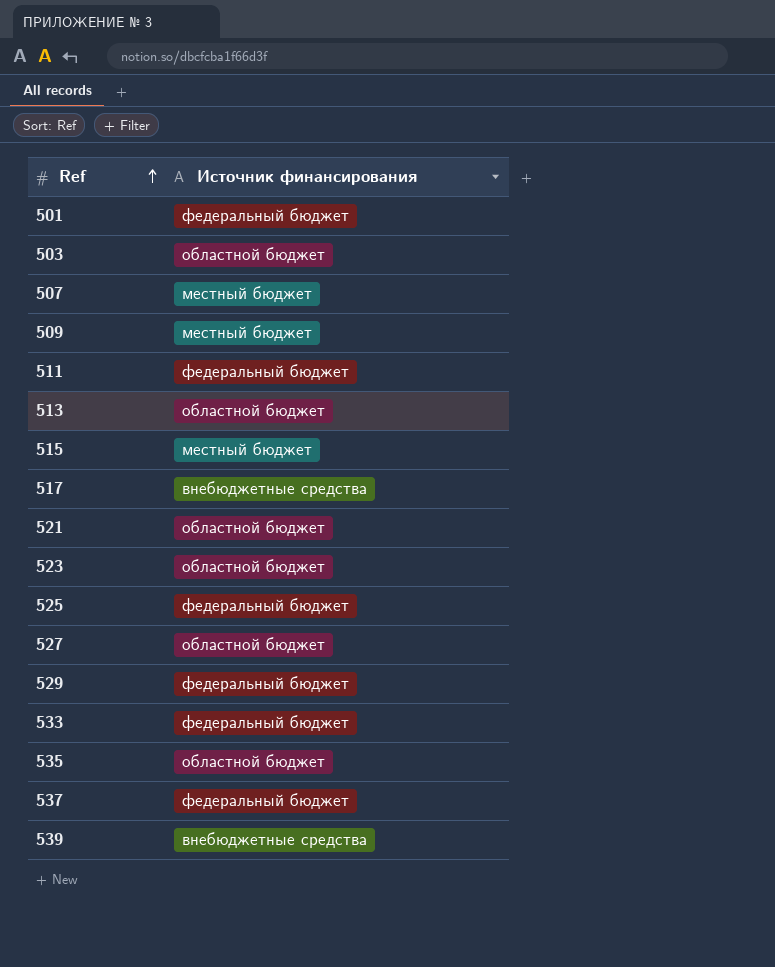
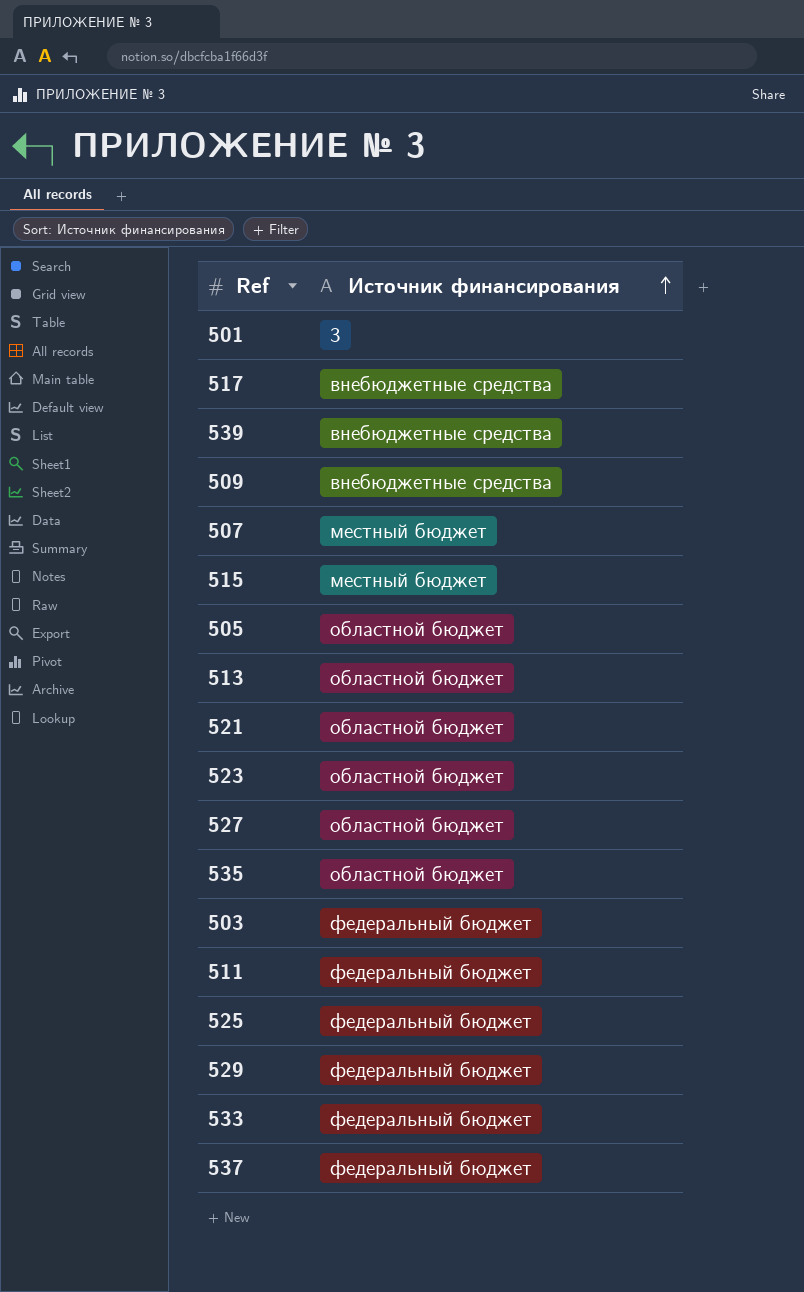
row order: Ref ascending -> Источник финансирования ascending
501 | Источник финансирования: федеральный бюджет -> 3
509 | Источник финансирования: местный бюджет -> внебюджетные средства
row 505: none -> областной бюджет
503 | Источник финансирования: областной бюджет -> федеральный бюджет

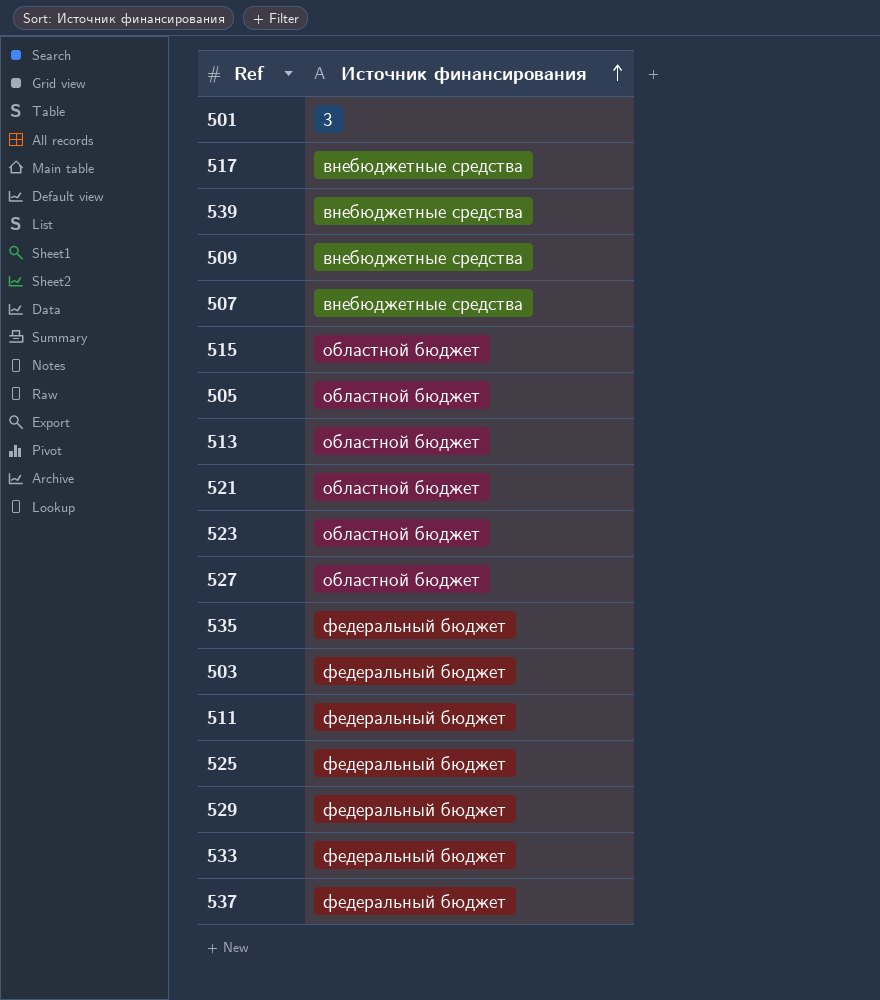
507 | Источник финансирования: местный бюджет -> внебюджетные средства
515 | Источник финансирования: местный бюджет -> областной бюджет
535 | Источник финансирования: областной бюджет -> федеральный бюджет

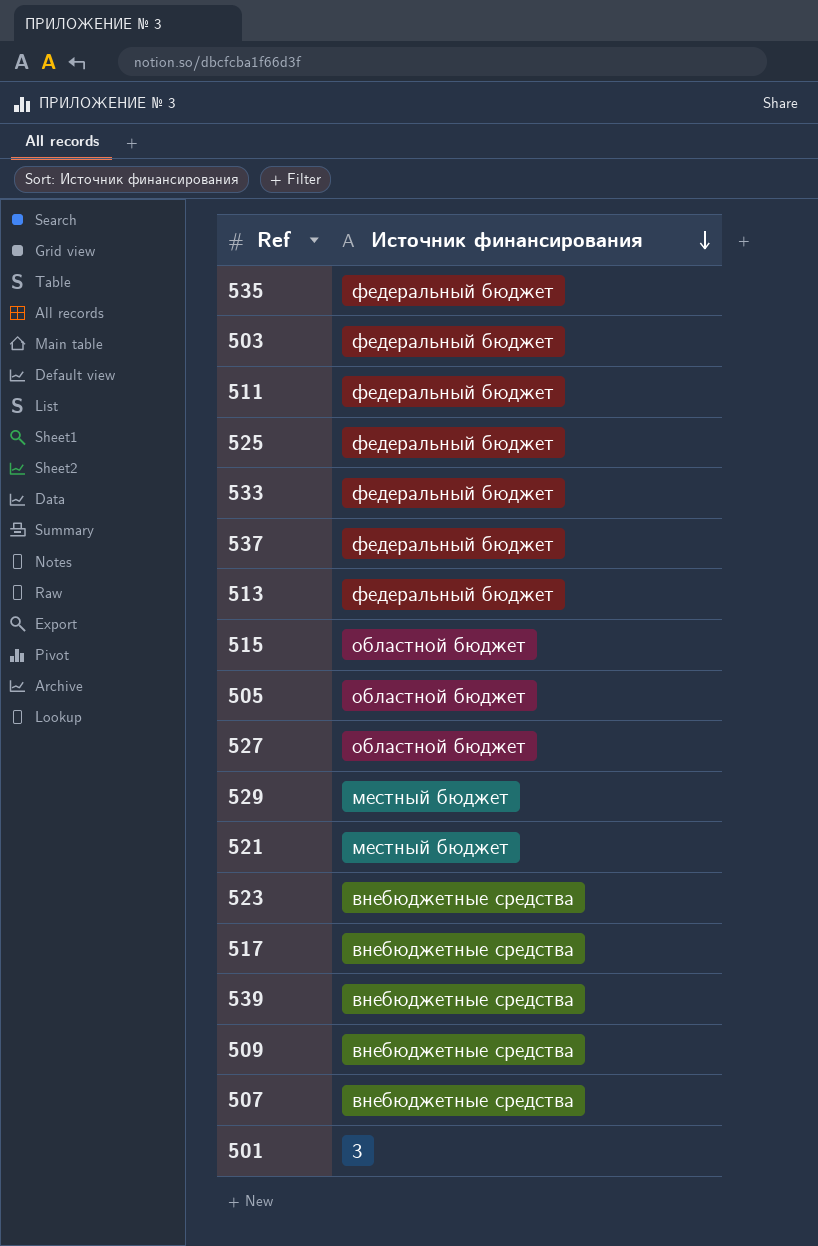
row order: Источник финансирования ascending -> Источник финансирования descending
513 | Источник финансирования: областной бюджет -> федеральный бюджет
529 | Источник финансирования: федеральный бюджет -> местный бюджет
521 | Источник финансирования: областной бюджет -> местный бюджет
523 | Источник финансирования: областной бюджет -> внебюджетные средства

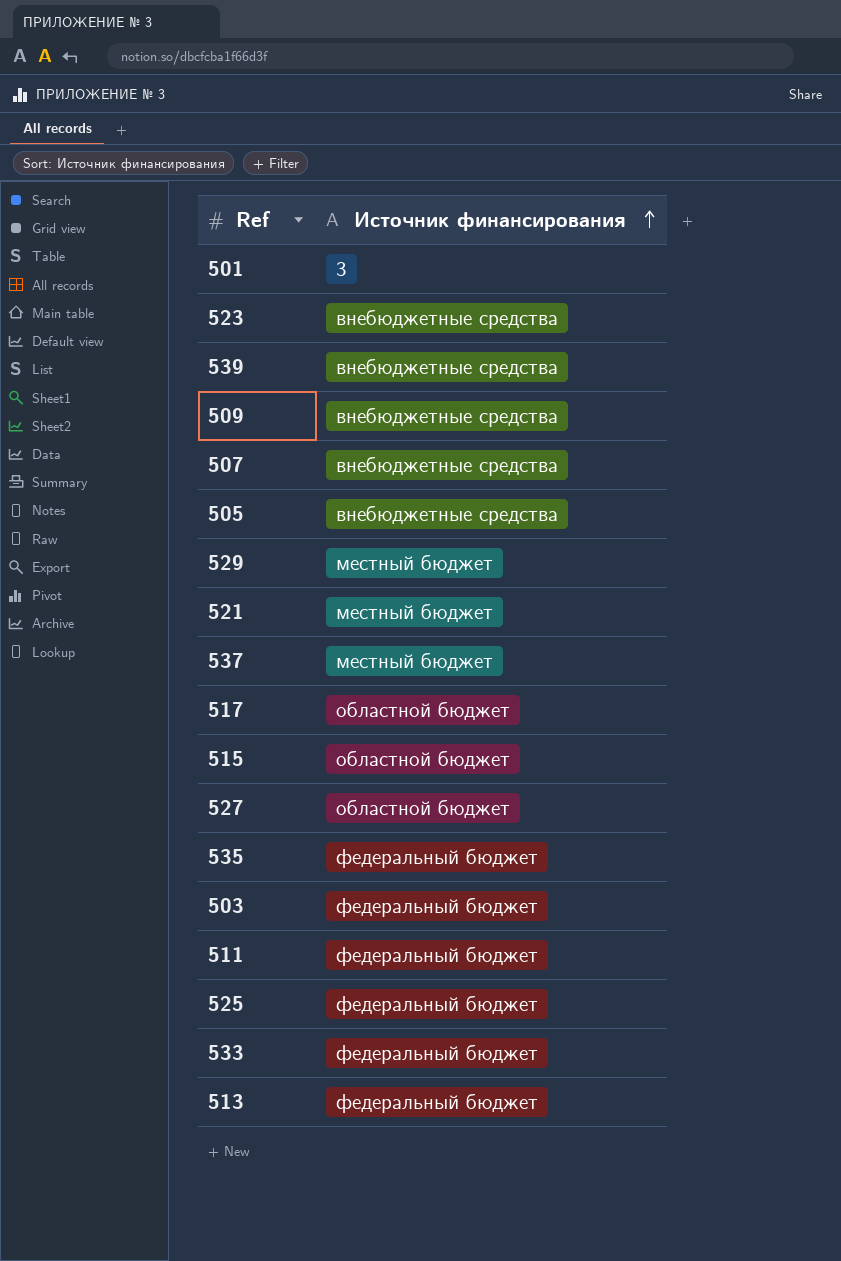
row order: Источник финансирования descending -> Источник финансирования ascending
505 | Источник финансирования: областной бюджет -> внебюджетные средства
537 | Источник финансирования: федеральный бюджет -> местный бюджет
517 | Источник финансирования: внебюджетные средства -> областной бюджет

